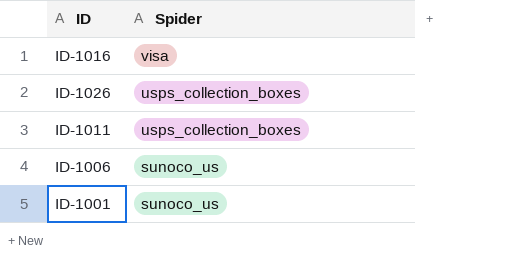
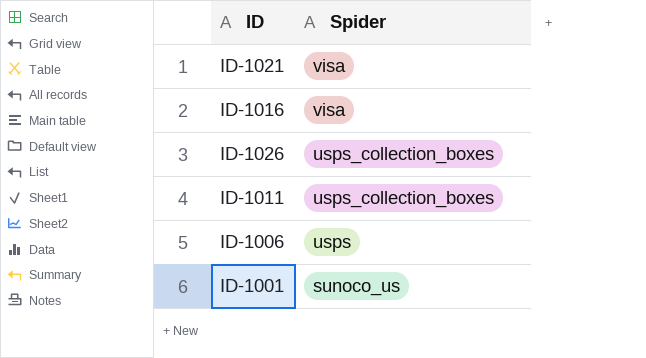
row ID-1021: none -> visa
ID-1006 | Spider: sunoco_us -> usps

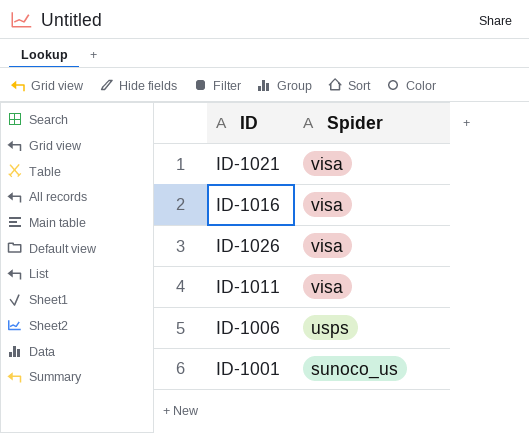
ID-1026 | Spider: usps_collection_boxes -> visa
ID-1011 | Spider: usps_collection_boxes -> visa

